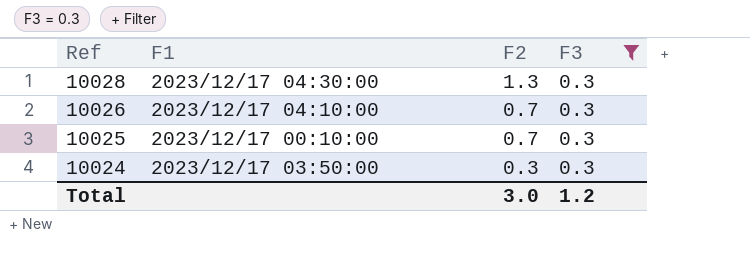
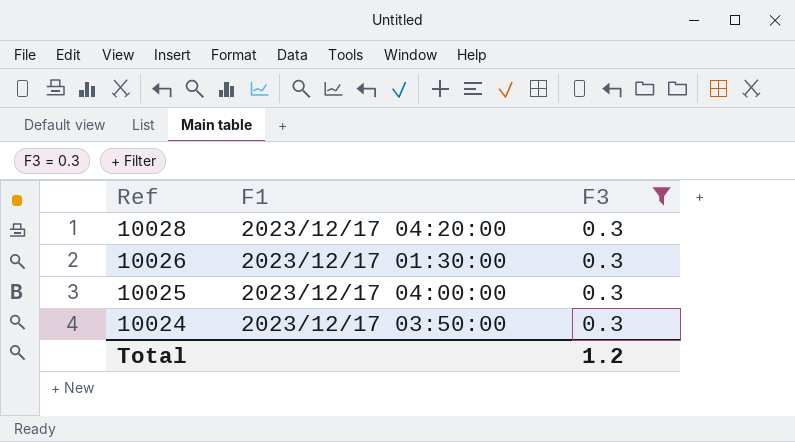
column F2 | position: 3 -> none
10028 | F1: 2023/12/17 04:30:00 -> 2023/12/17 04:20:00
10026 | F1: 2023/12/17 04:10:00 -> 2023/12/17 01:30:00
10025 | F1: 2023/12/17 00:10:00 -> 2023/12/17 04:00:00

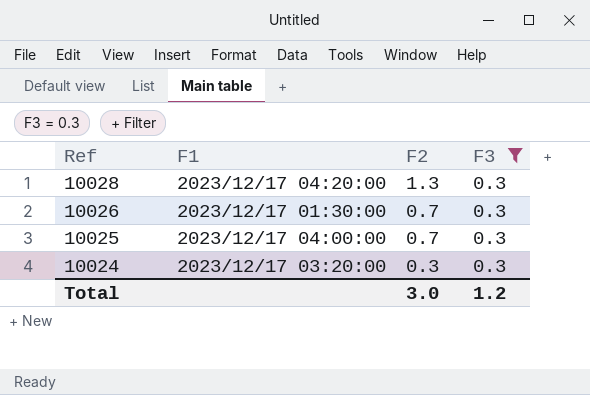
column F2 | position: none -> 3
10024 | F1: 2023/12/17 03:50:00 -> 2023/12/17 03:20:00

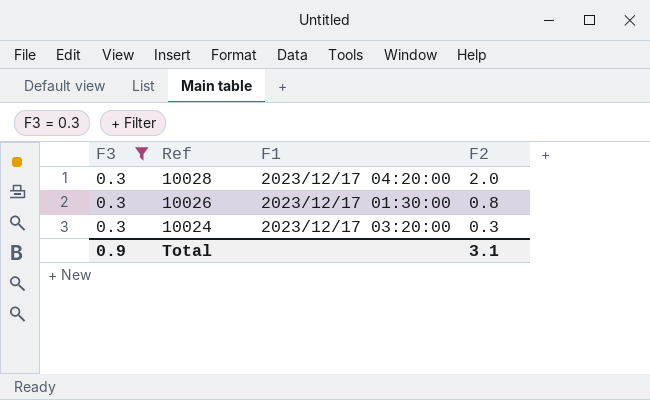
column F3 | position: 4 -> 1
row 10025: 2023/12/17 04:00:00 | 0.7 | 0.3 -> none
10028 | F2: 1.3 -> 2.0
10026 | F2: 0.7 -> 0.8
Total | F3: 1.2 -> 0.9
Total | F2: 3.0 -> 3.1

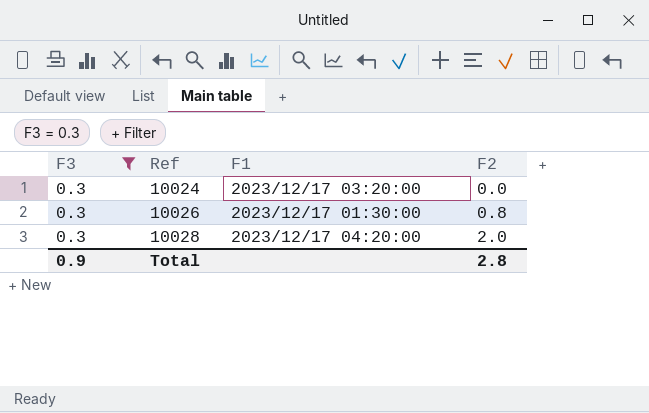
row order: Ref descending -> Ref ascending
10024 | F2: 0.3 -> 0.0
Total | F2: 3.1 -> 2.8

